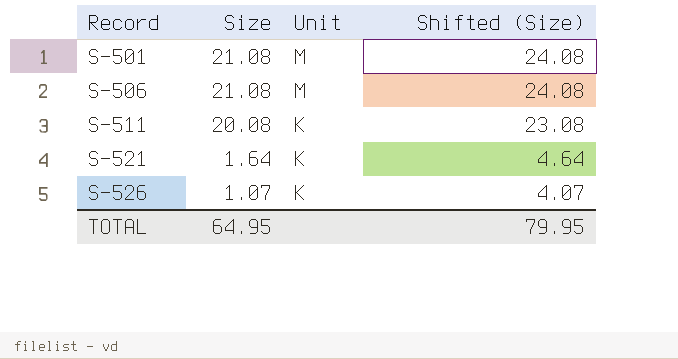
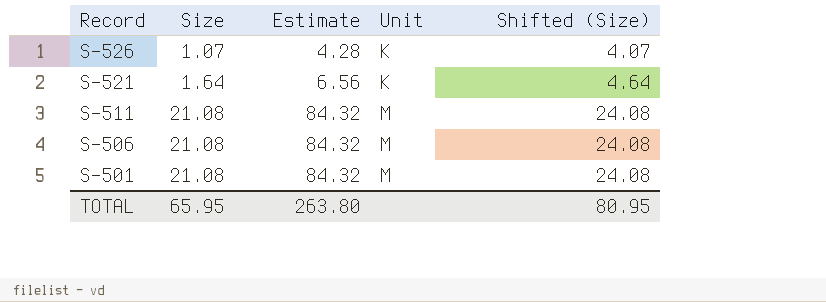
row order: Record ascending -> Record descending
column Estimate | formula: none -> [Size] * 4
S-511 | Size: 20.08 -> 21.08
S-511 | Unit: K -> M
S-511 | Shifted (Size): 23.08 -> 24.08
TOTAL | Size: 64.95 -> 65.95
TOTAL | Shifted (Size): 79.95 -> 80.95

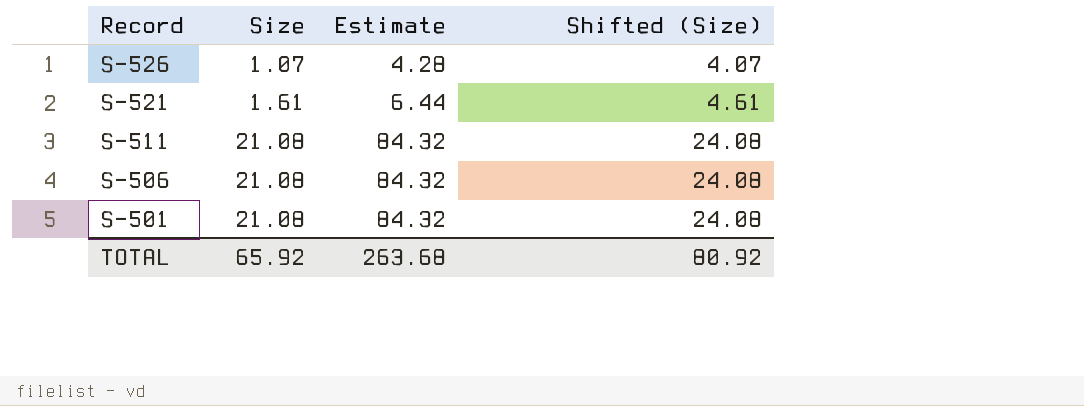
column Unit | position: 4 -> none
S-521 | Size: 1.64 -> 1.61
S-521 | Estimate: 6.56 -> 6.44
S-521 | Shifted (Size): 4.64 -> 4.61
TOTAL | Size: 65.95 -> 65.92
TOTAL | Estimate: 263.80 -> 263.68
TOTAL | Shifted (Size): 80.95 -> 80.92

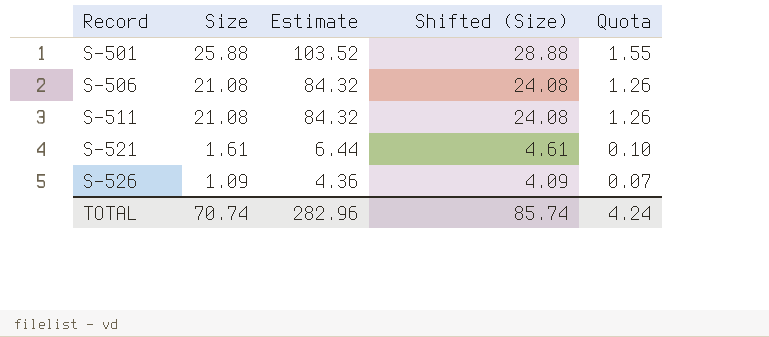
row order: Record descending -> Record ascending
column Quota | formula: none -> [Size] * 0.06
S-501 | Size: 21.08 -> 25.88
S-501 | Estimate: 84.32 -> 103.52
S-501 | Shifted (Size): 24.08 -> 28.88
S-526 | Size: 1.07 -> 1.09
S-526 | Estimate: 4.28 -> 4.36
S-526 | Shifted (Size): 4.07 -> 4.09
TOTAL | Size: 65.92 -> 70.74
TOTAL | Estimate: 263.68 -> 282.96
TOTAL | Shifted (Size): 80.92 -> 85.74

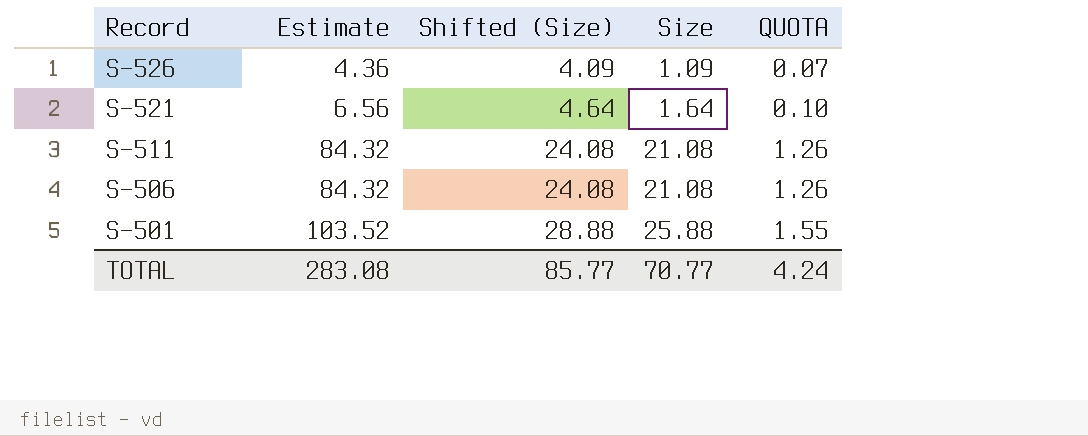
row order: Record ascending -> Record descending
column Size | position: 2 -> 4
column name: Quota -> QUOTA
S-521 | Estimate: 6.44 -> 6.56
S-521 | Shifted (Size): 4.61 -> 4.64
S-521 | Size: 1.61 -> 1.64
TOTAL | Estimate: 282.96 -> 283.08
TOTAL | Shifted (Size): 85.74 -> 85.77
TOTAL | Size: 70.74 -> 70.77

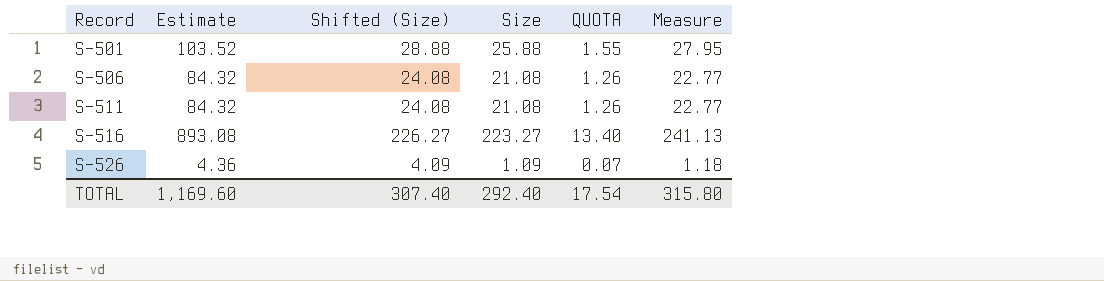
row order: Record descending -> Record ascending
column Measure | formula: none -> [Size] * 1.08
row S-521: 6.56 | 4.64 | 1.64 | 0.10 -> none
row S-516: none -> 893.08 | 226.27 | 223.27 | 13.40 | 241.13
TOTAL | Estimate: 283.08 -> 1,169.60
TOTAL | Shifted (Size): 85.77 -> 307.40
TOTAL | Size: 70.77 -> 292.40
TOTAL | QUOTA: 4.24 -> 17.54

